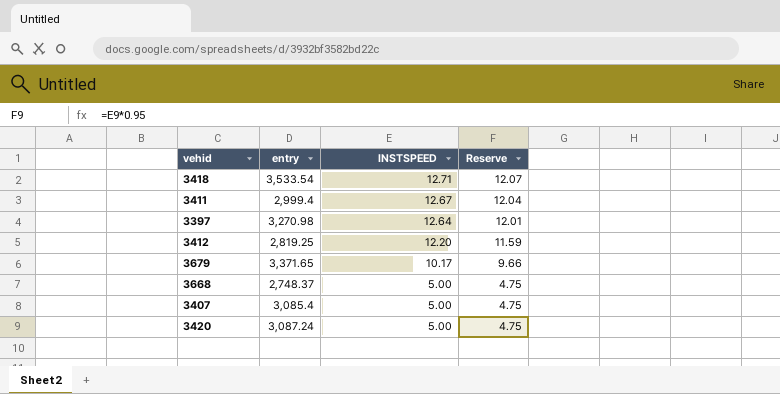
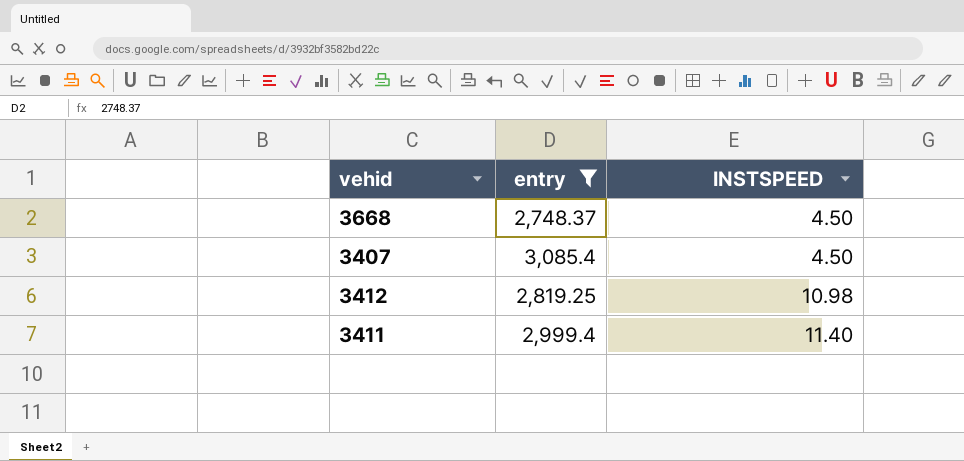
filter: none -> entry <= 3,085.4
row order: INSTSPEED descending -> INSTSPEED ascending
column Reserve | formula: [INSTSPEED] * 0.95 -> none
3668 | INSTSPEED: 5.00 -> 4.50
3407 | INSTSPEED: 5.00 -> 4.50
3412 | INSTSPEED: 12.20 -> 10.98
3411 | INSTSPEED: 12.67 -> 11.40

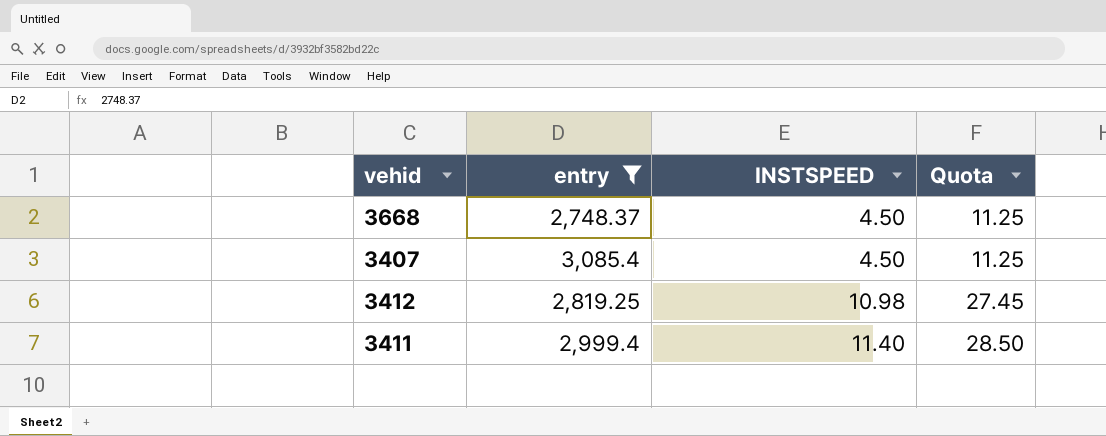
column Quota | formula: none -> [INSTSPEED] * 2.5

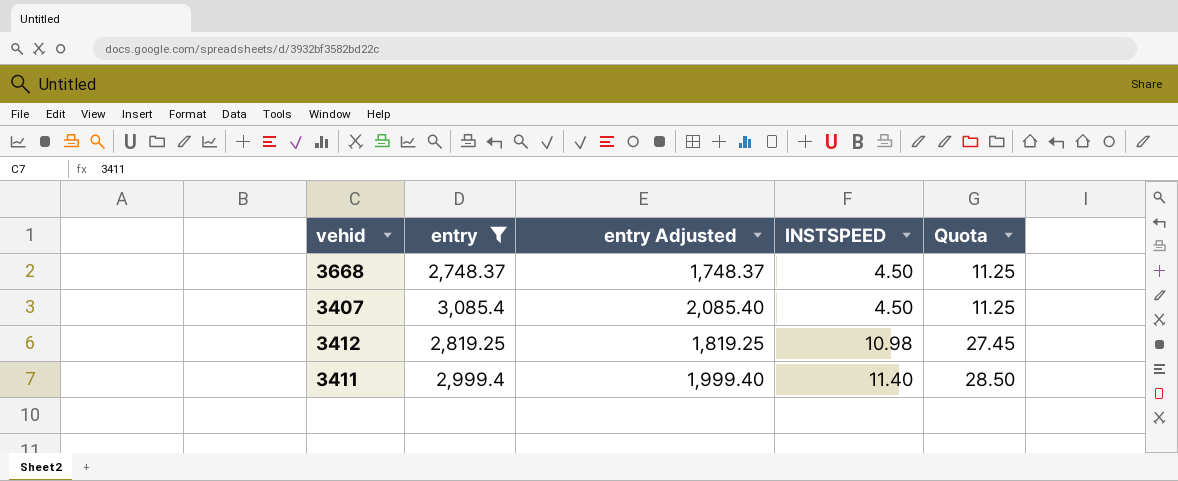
column entry Adjusted | formula: none -> [entry] - 1000

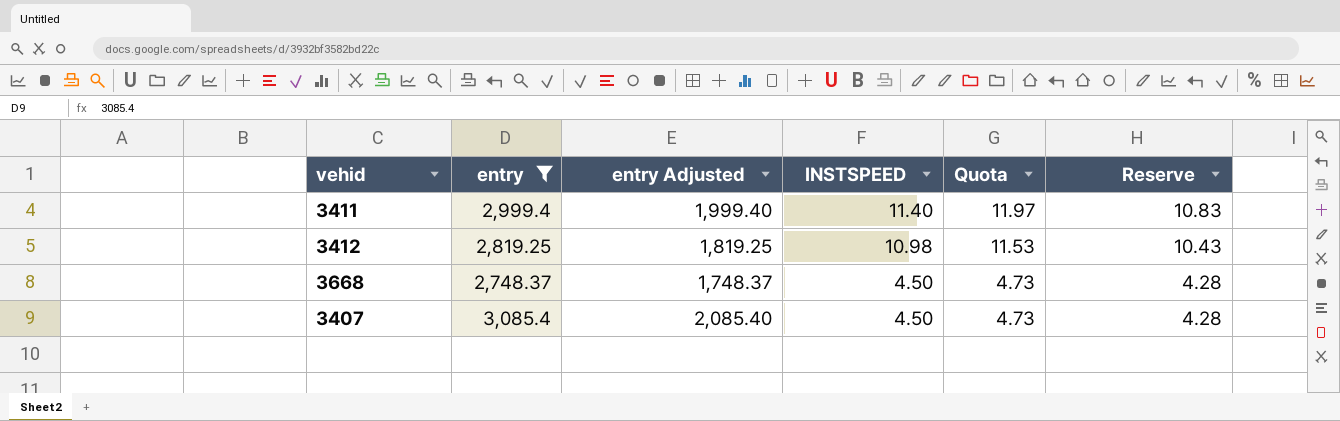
row order: INSTSPEED ascending -> INSTSPEED descending
column Quota | formula: [INSTSPEED] * 2.5 -> [INSTSPEED] * 1.05
column Reserve | formula: none -> [INSTSPEED] * 0.95

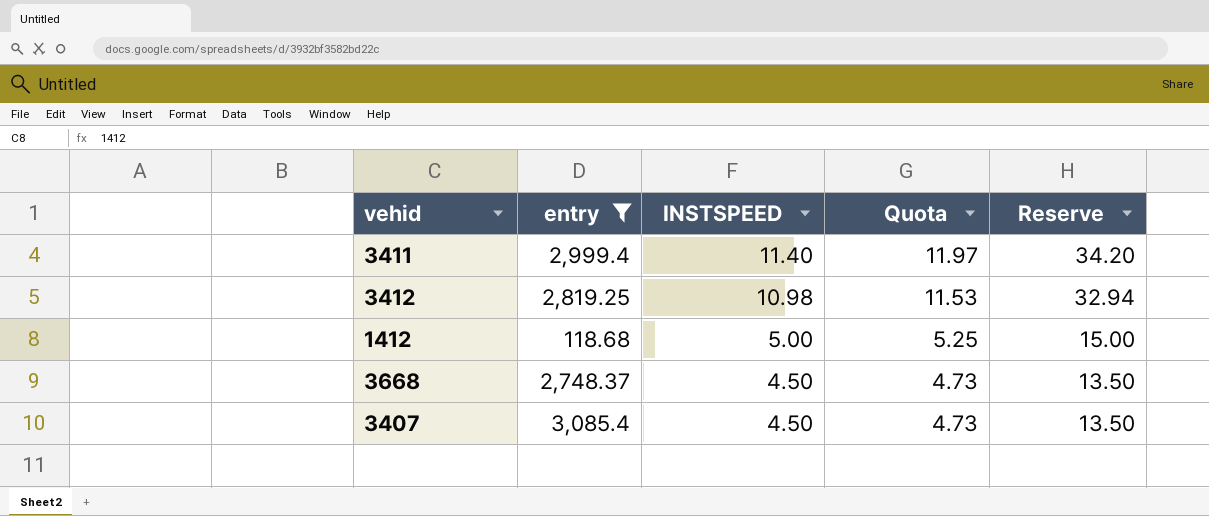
column entry Adjusted | formula: [entry] - 1000 -> none
column Reserve | formula: [INSTSPEED] * 0.95 -> [INSTSPEED] * 3
row 1412: none -> 118.68 | 5.00 | 5.25 | 15.00

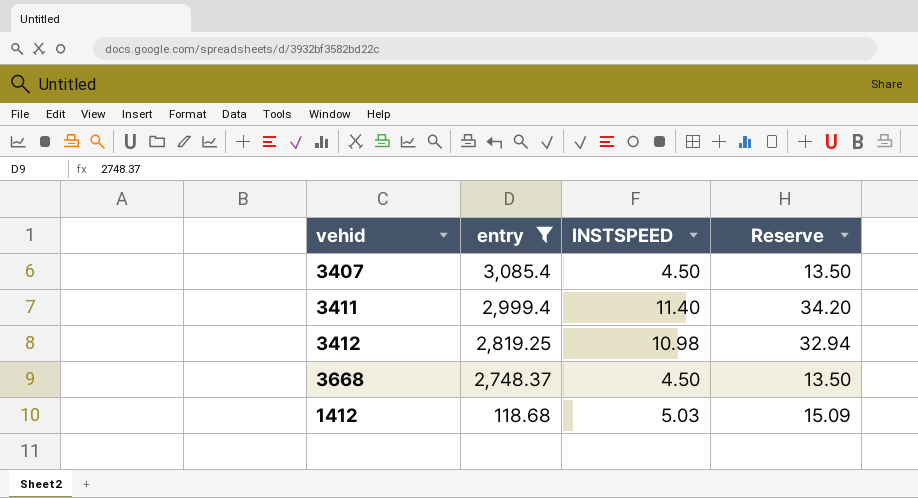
row order: INSTSPEED descending -> entry descending
column Quota | formula: [INSTSPEED] * 1.05 -> none
1412 | INSTSPEED: 5.00 -> 5.03
1412 | Reserve: 15.00 -> 15.09

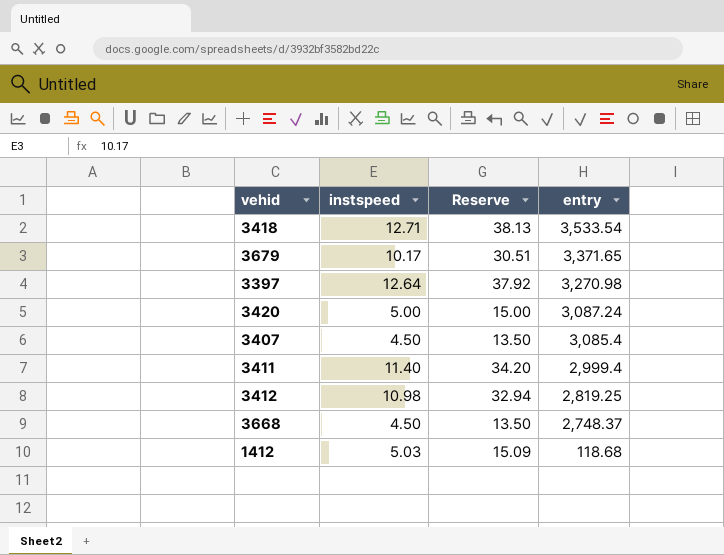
filter: entry <= 3,085.4 -> none
column name: INSTSPEED -> instspeed
column entry | position: 2 -> 4

